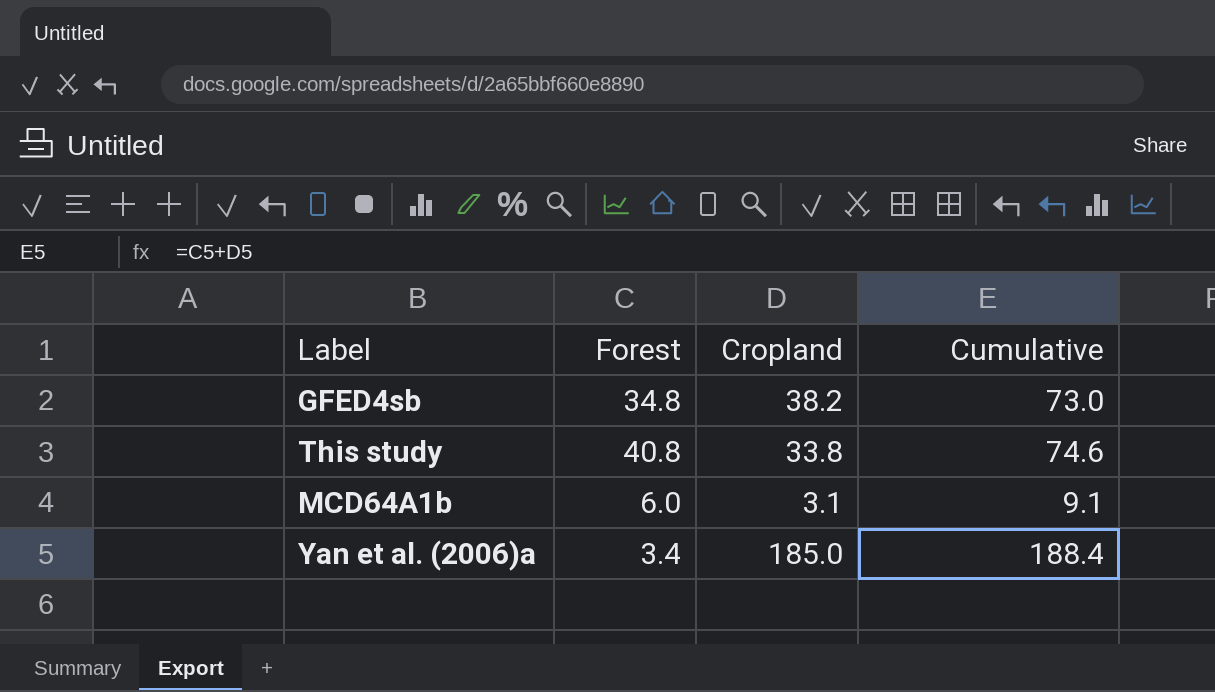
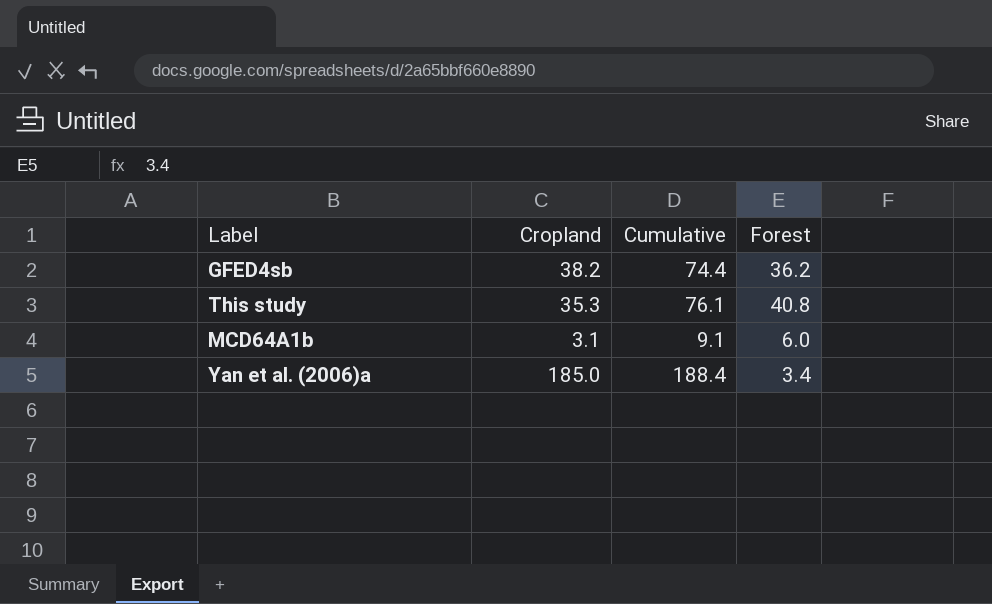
column Forest | position: 2 -> 4
GFED4sb | Cumulative: 73.0 -> 74.4
GFED4sb | Forest: 34.8 -> 36.2
This study | Cropland: 33.8 -> 35.3
This study | Cumulative: 74.6 -> 76.1

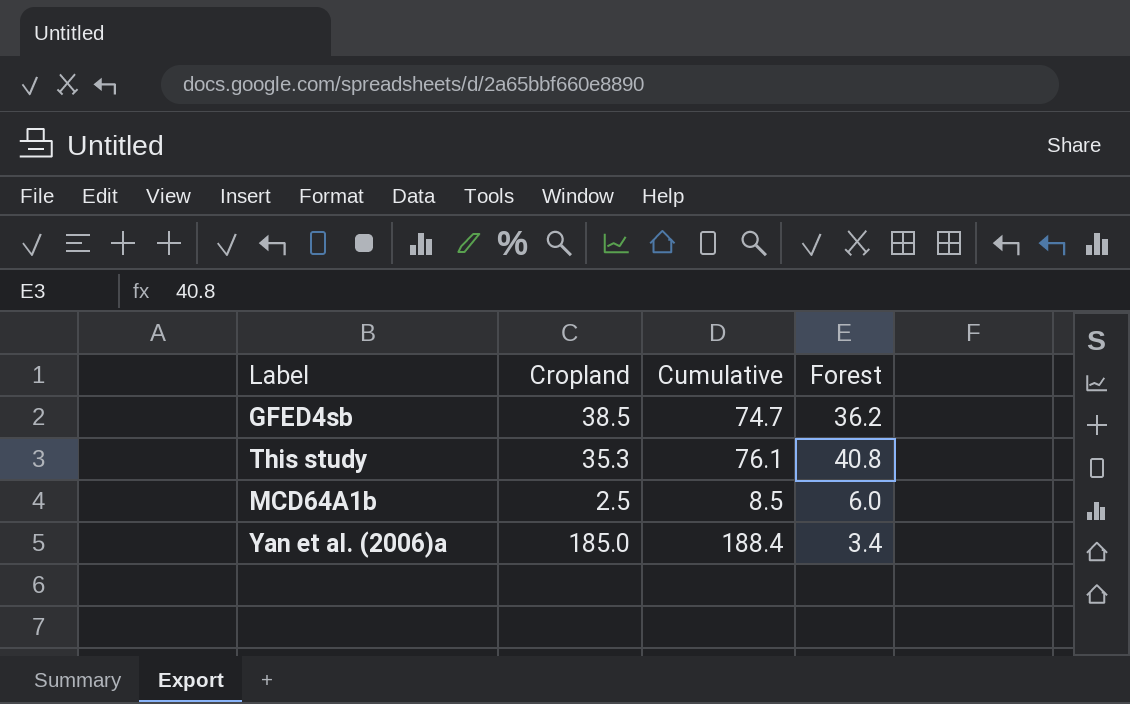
GFED4sb | Cropland: 38.2 -> 38.5
GFED4sb | Cumulative: 74.4 -> 74.7
MCD64A1b | Cropland: 3.1 -> 2.5
MCD64A1b | Cumulative: 9.1 -> 8.5

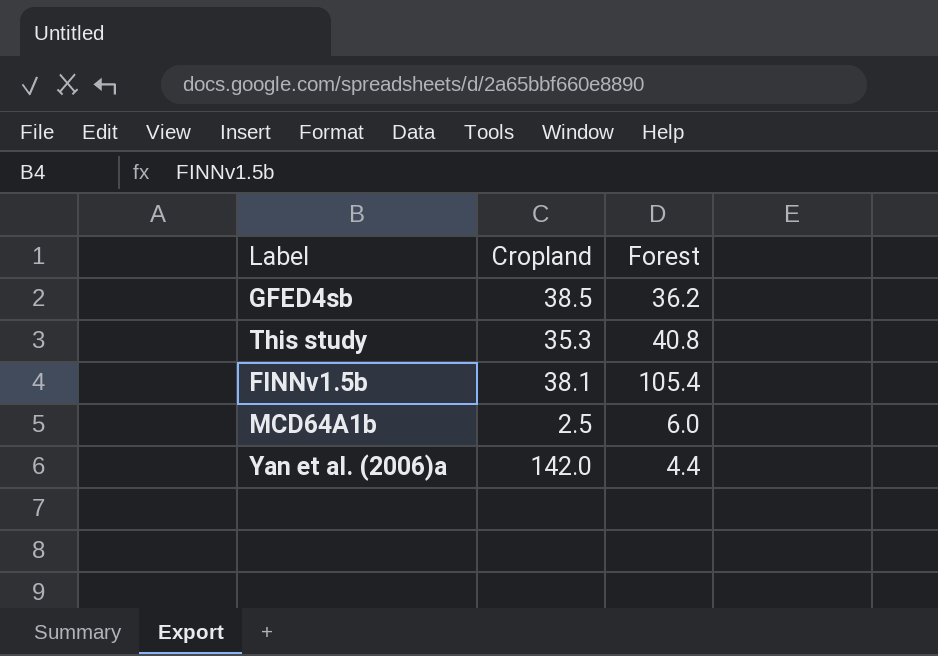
column Cumulative | formula: [Cropland] + [Forest] -> none
row FINNv1.5b: none -> 38.1 | 105.4
Yan et al. (2006)a | Cropland: 185.0 -> 142.0
Yan et al. (2006)a | Forest: 3.4 -> 4.4

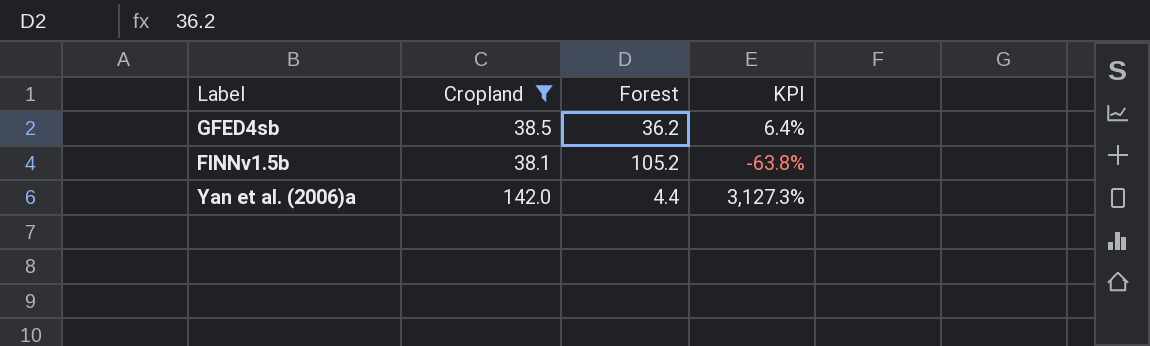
filter: none -> Cropland >= 38.1
column KPI | formula: none -> ([Cropland] - [Forest]) / [Forest]
FINNv1.5b | Forest: 105.4 -> 105.2

